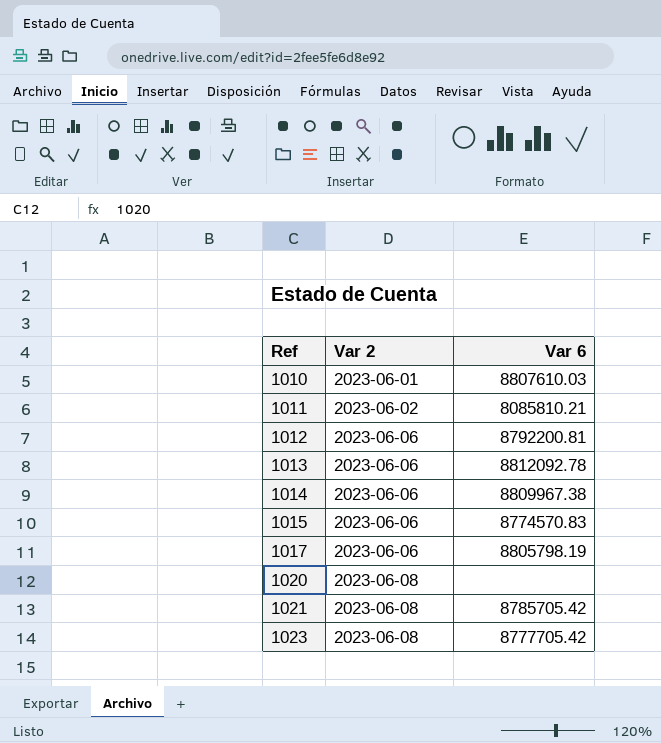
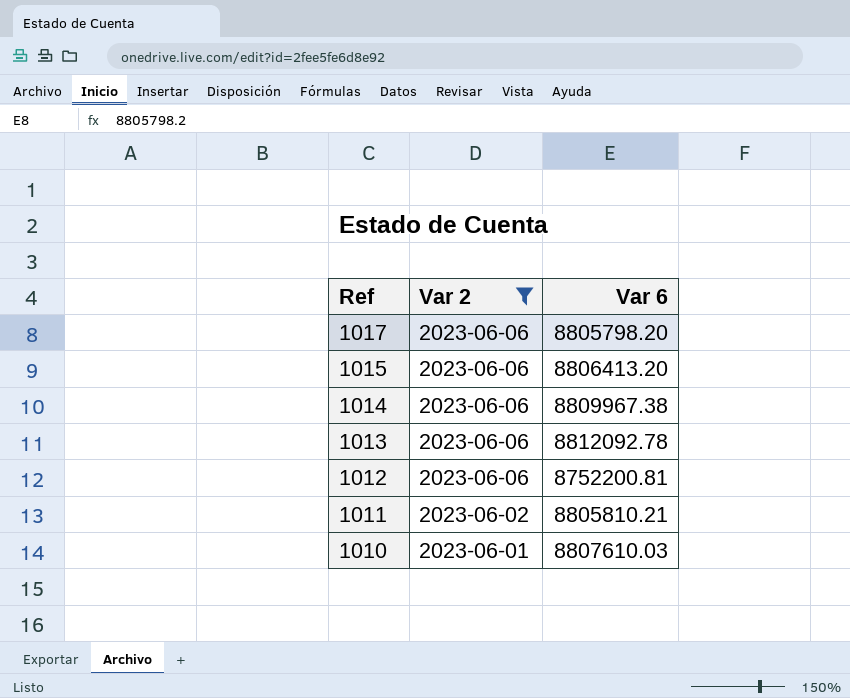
filter: none -> Var 2 != 2023-06-08
row order: Ref ascending -> Ref descending
1017 | Var 6: 8805798.19 -> 8805798.20
1015 | Var 6: 8774570.83 -> 8806413.20
1012 | Var 6: 8792200.81 -> 8752200.81
1011 | Var 6: 8085810.21 -> 8805810.21

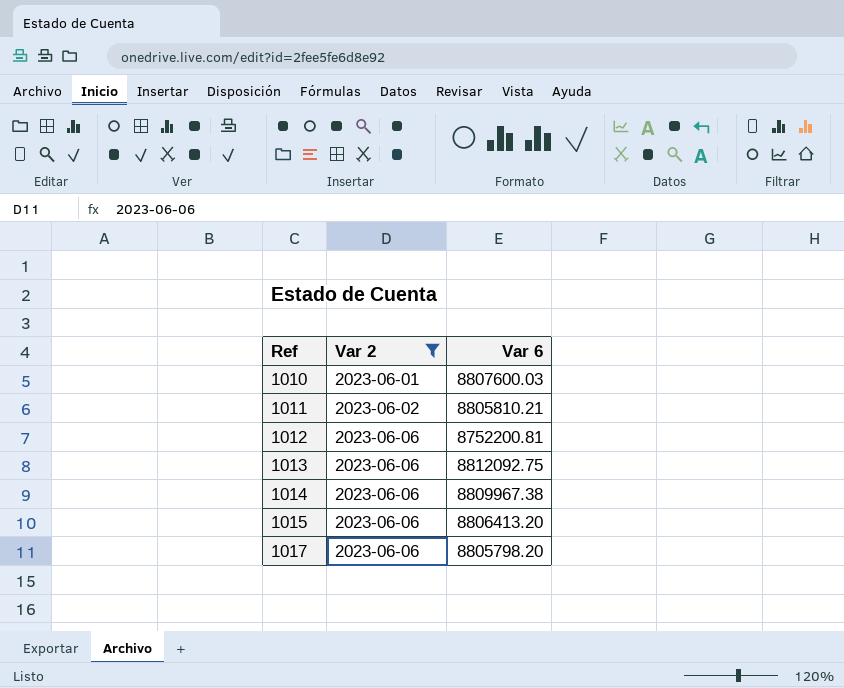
row order: Ref descending -> Ref ascending
1010 | Var 6: 8807610.03 -> 8807600.03
1013 | Var 6: 8812092.78 -> 8812092.75

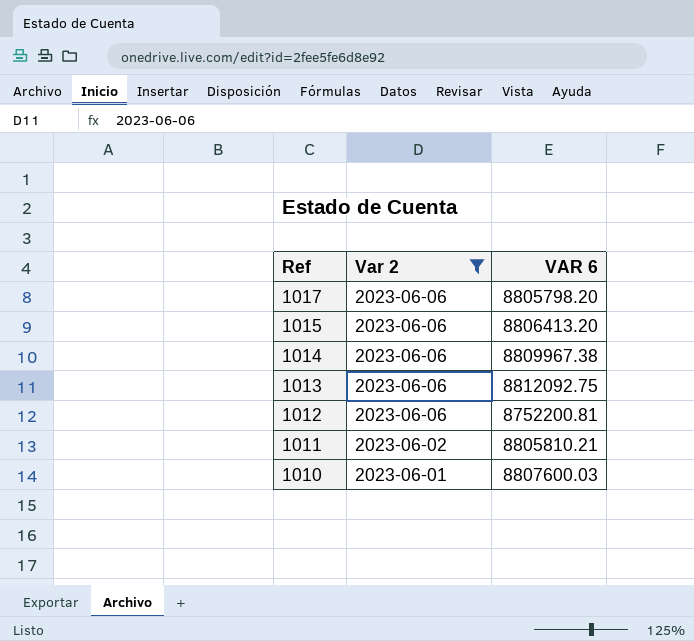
row order: Ref ascending -> Ref descending
column name: Var 6 -> VAR 6

